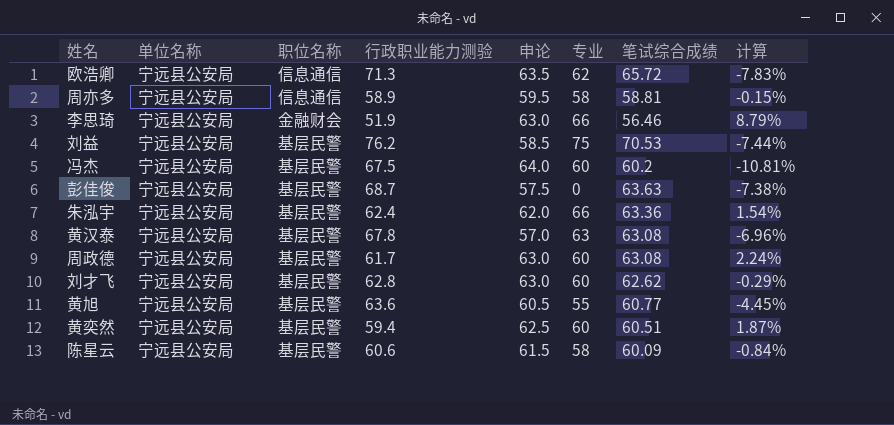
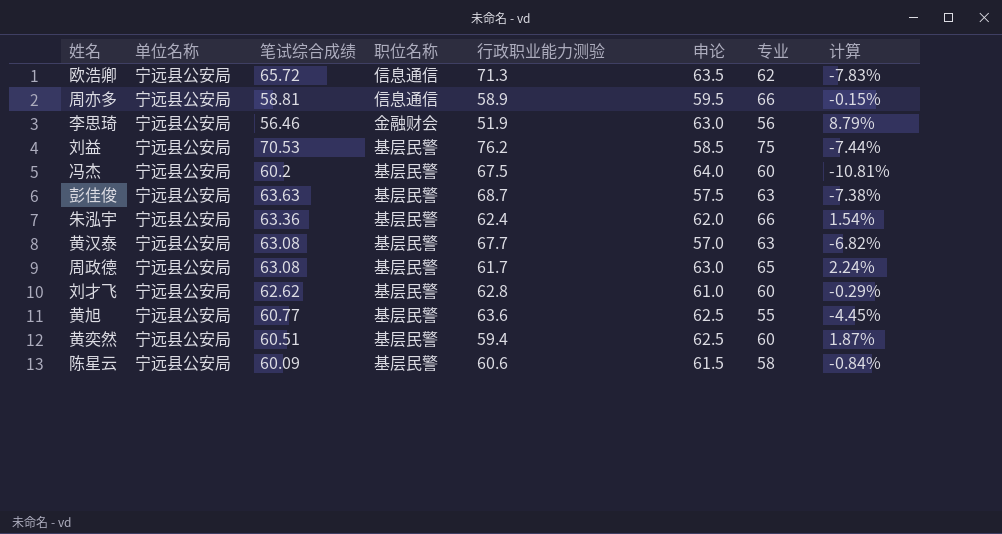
column 笔试综合成绩 | position: 7 -> 3
周亦多 | 专业: 58 -> 66
李思琦 | 专业: 66 -> 56
彭佳俊 | 专业: 0 -> 63
黄汉泰 | 行政职业能力测验: 67.8 -> 67.7
黄汉泰 | 计算: -6.96% -> -6.82%
周政德 | 专业: 60 -> 65
刘才飞 | 申论: 63.0 -> 61.0
黄旭 | 申论: 60.5 -> 62.5

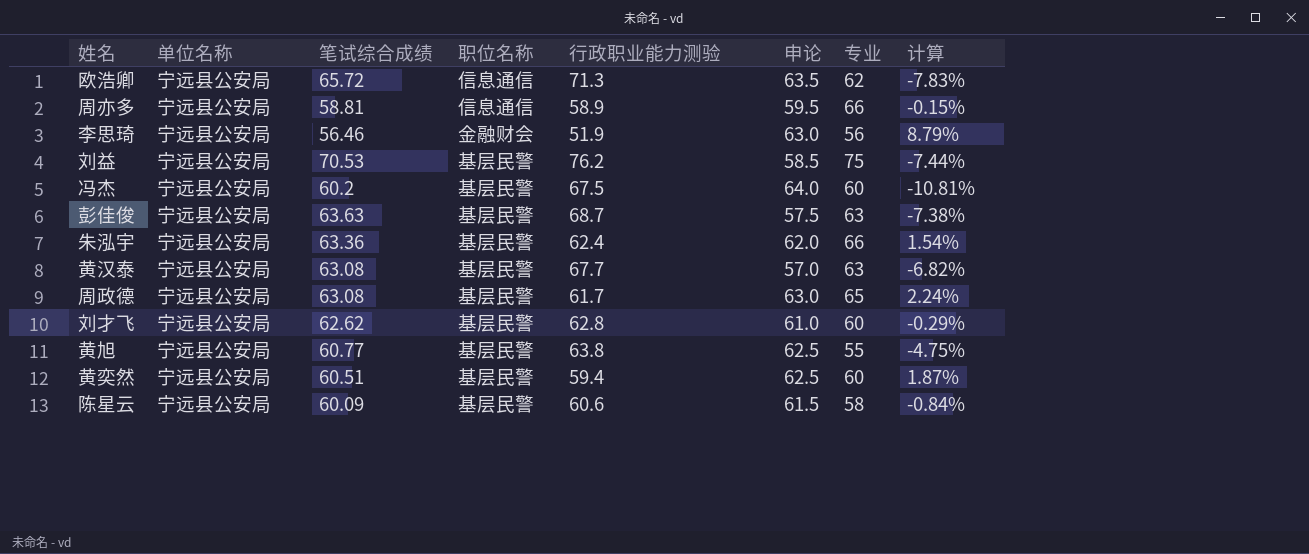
黄旭 | 行政职业能力测验: 63.6 -> 63.8
黄旭 | 计算: -4.45% -> -4.75%

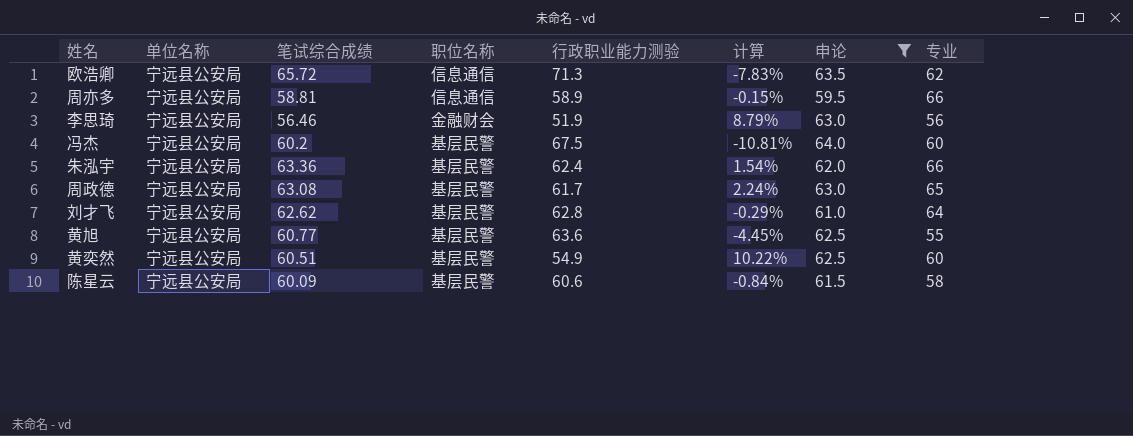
filter: none -> 申论 >= 59.5
column 计算 | position: 8 -> 6
刘才飞 | 专业: 60 -> 64
黄旭 | 行政职业能力测验: 63.8 -> 63.6
黄旭 | 计算: -4.75% -> -4.45%
黄奕然 | 行政职业能力测验: 59.4 -> 54.9
黄奕然 | 计算: 1.87% -> 10.22%

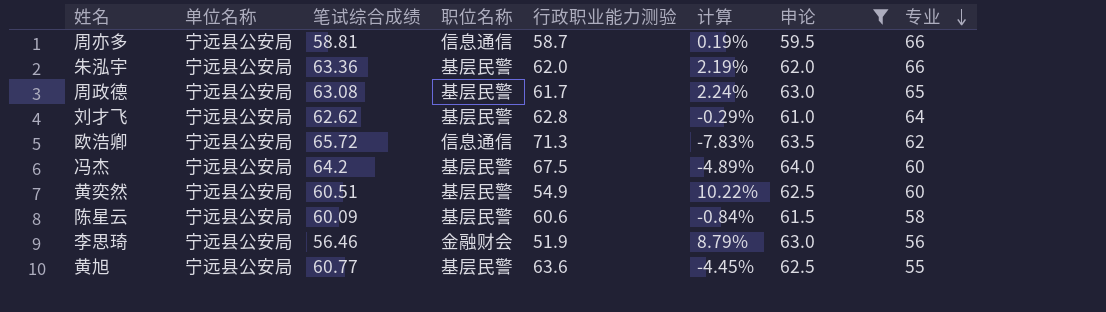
row order: none -> 专业 descending
周亦多 | 行政职业能力测验: 58.9 -> 58.7
周亦多 | 计算: -0.15% -> 0.19%
朱泓宇 | 行政职业能力测验: 62.4 -> 62.0
朱泓宇 | 计算: 1.54% -> 2.19%
冯杰 | 笔试综合成绩: 60.2 -> 64.2
冯杰 | 计算: -10.81% -> -4.89%

